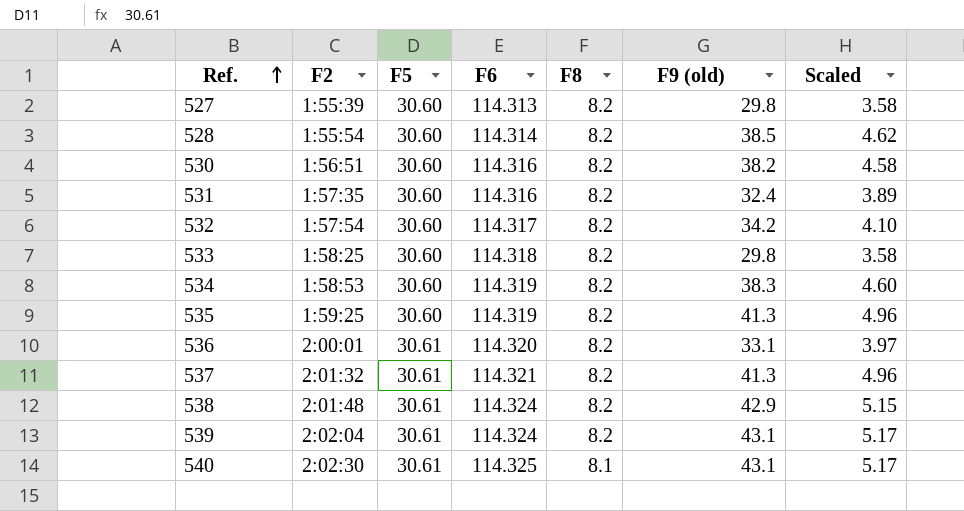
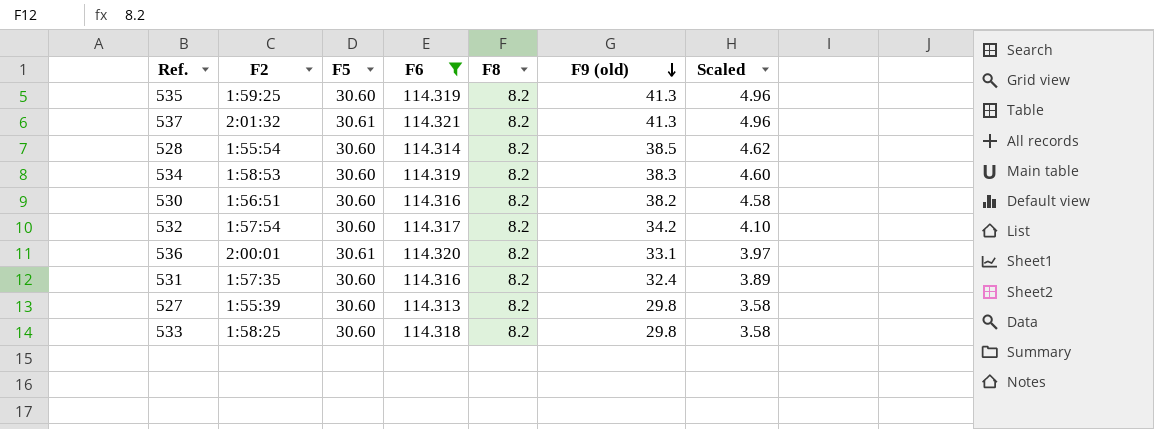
filter: none -> F6 <= 114.321
row order: Ref. ascending -> F9 (old) descending

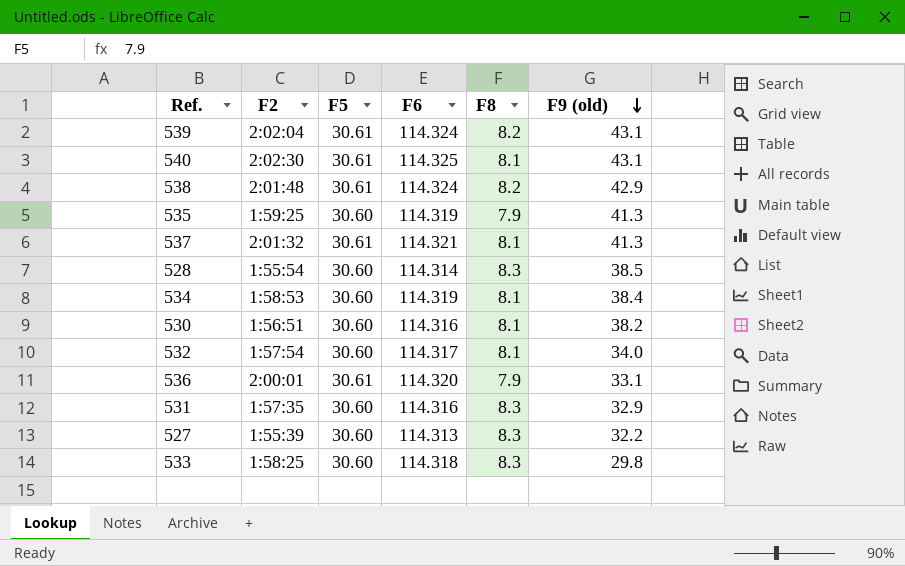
filter: F6 <= 114.321 -> none
column Scaled | formula: [F9 (old)] * 0.12 -> none
535 | F8: 8.2 -> 7.9
537 | F8: 8.2 -> 8.1
528 | F8: 8.2 -> 8.3
534 | F8: 8.2 -> 8.1
534 | F9 (old): 38.3 -> 38.4
530 | F8: 8.2 -> 8.1
532 | F8: 8.2 -> 8.1
532 | F9 (old): 34.2 -> 34.0
536 | F8: 8.2 -> 7.9
531 | F8: 8.2 -> 8.3
531 | F9 (old): 32.4 -> 32.9
527 | F8: 8.2 -> 8.3
527 | F9 (old): 29.8 -> 32.2
533 | F8: 8.2 -> 8.3

